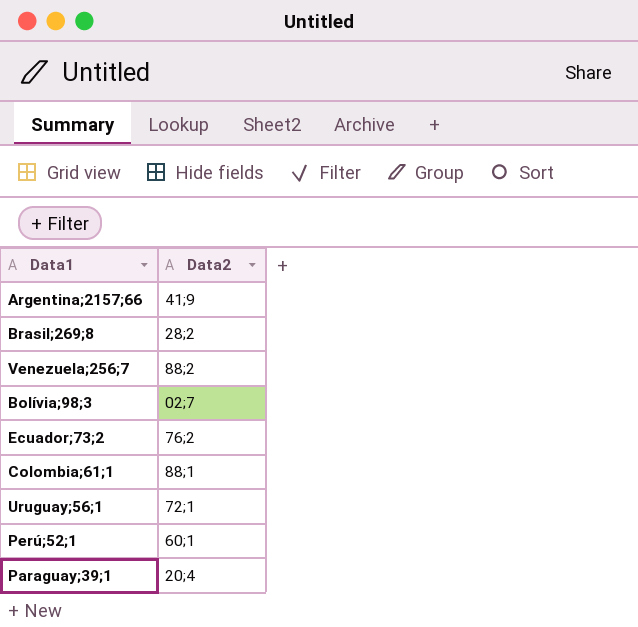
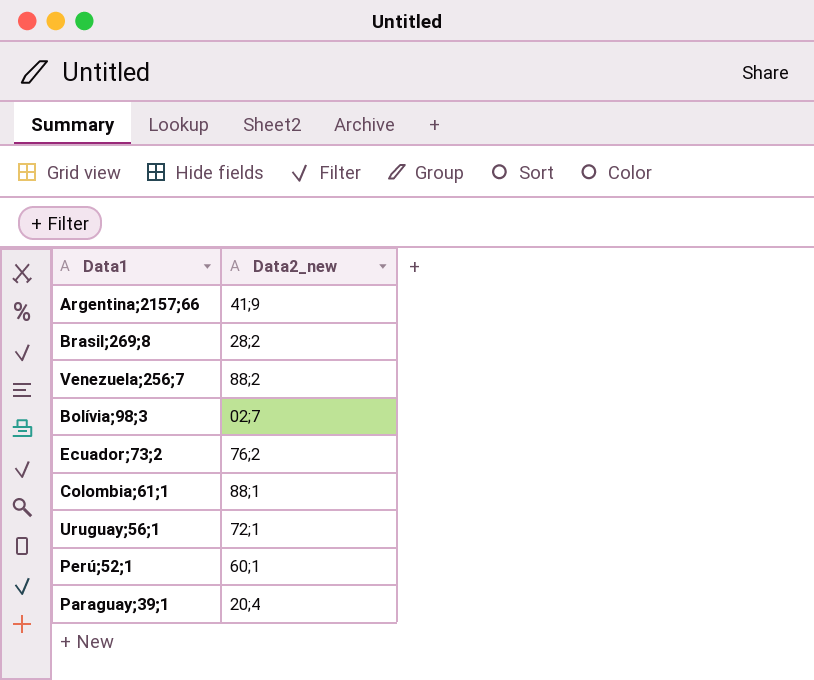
column name: Data2 -> Data2_new

